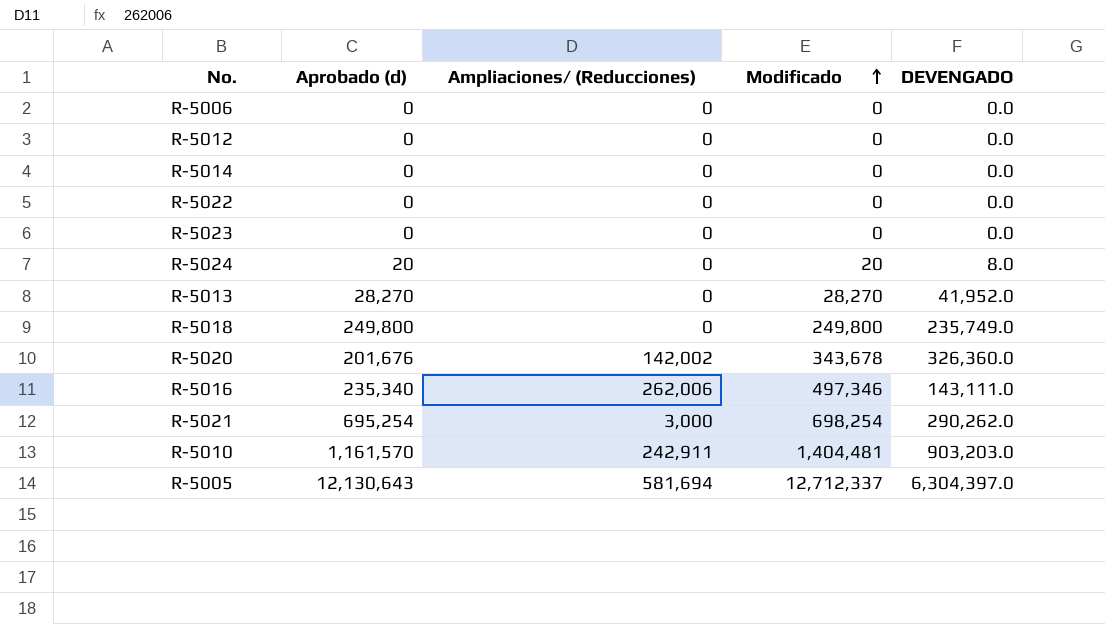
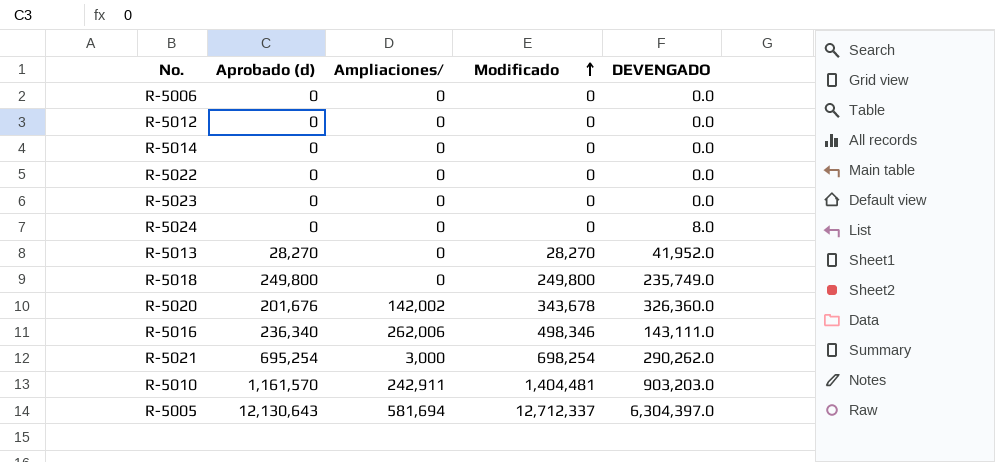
column name: Ampliaciones/ (Reducciones) -> Ampliaciones/
R-5024 | Aprobado (d): 20 -> 0
R-5024 | Modificado: 20 -> 0
R-5016 | Aprobado (d): 235,340 -> 236,340
R-5016 | Modificado: 497,346 -> 498,346

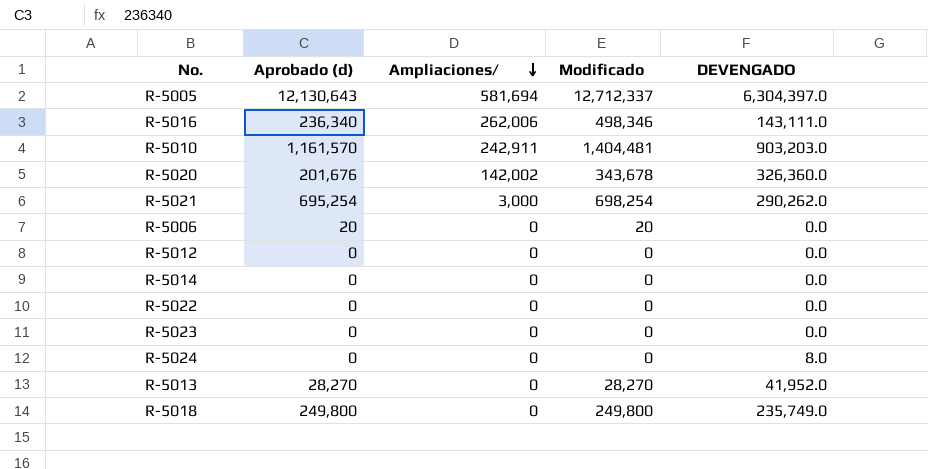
row order: Modificado ascending -> Ampliaciones/ descending
R-5006 | Aprobado (d): 0 -> 20
R-5006 | Modificado: 0 -> 20

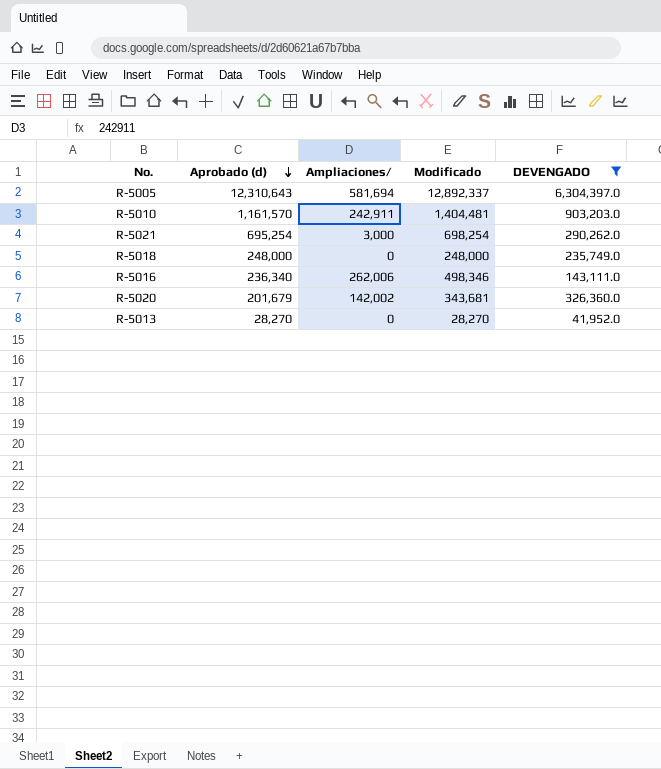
filter: none -> DEVENGADO >= 41,952.0
row order: Ampliaciones/ descending -> Aprobado (d) descending
R-5005 | Aprobado (d): 12,130,643 -> 12,310,643
R-5005 | Modificado: 12,712,337 -> 12,892,337
R-5018 | Aprobado (d): 249,800 -> 248,000
R-5018 | Modificado: 249,800 -> 248,000
R-5020 | Aprobado (d): 201,676 -> 201,679
R-5020 | Modificado: 343,678 -> 343,681

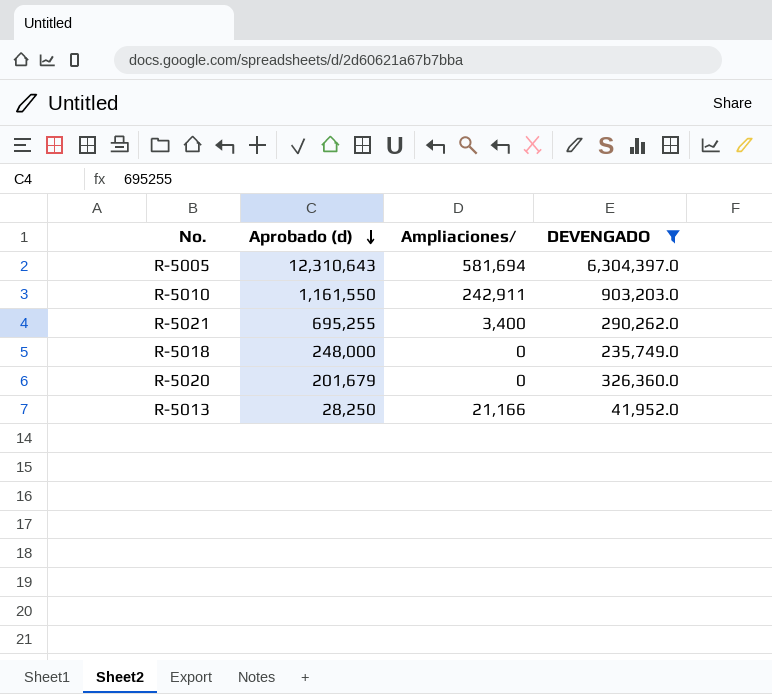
column Modificado | formula: [Aprobado (d)] + [Ampliaciones/] -> none
row R-5016: 236,340 | 262,006 | 498,346 | 143,111.0 -> none
R-5010 | Aprobado (d): 1,161,570 -> 1,161,550
R-5021 | Aprobado (d): 695,254 -> 695,255
R-5021 | Ampliaciones/: 3,000 -> 3,400
R-5020 | Ampliaciones/: 142,002 -> 0
R-5013 | Aprobado (d): 28,270 -> 28,250
R-5013 | Ampliaciones/: 0 -> 21,166

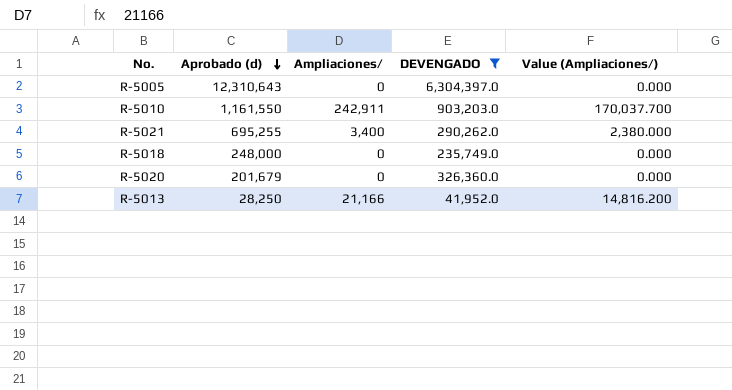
column Value (Ampliaciones/) | formula: none -> [Ampliaciones/] * 0.7
R-5005 | Ampliaciones/: 581,694 -> 0

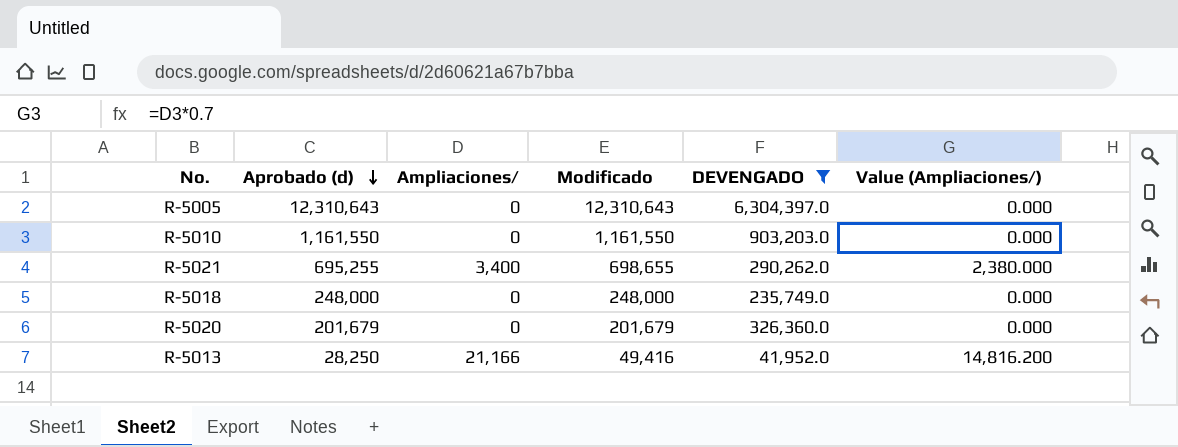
column Modificado | formula: none -> [Aprobado (d)] + [Ampliaciones/]
R-5010 | Ampliaciones/: 242,911 -> 0
R-5010 | Value (Ampliaciones/): 170,037.700 -> 0.000

